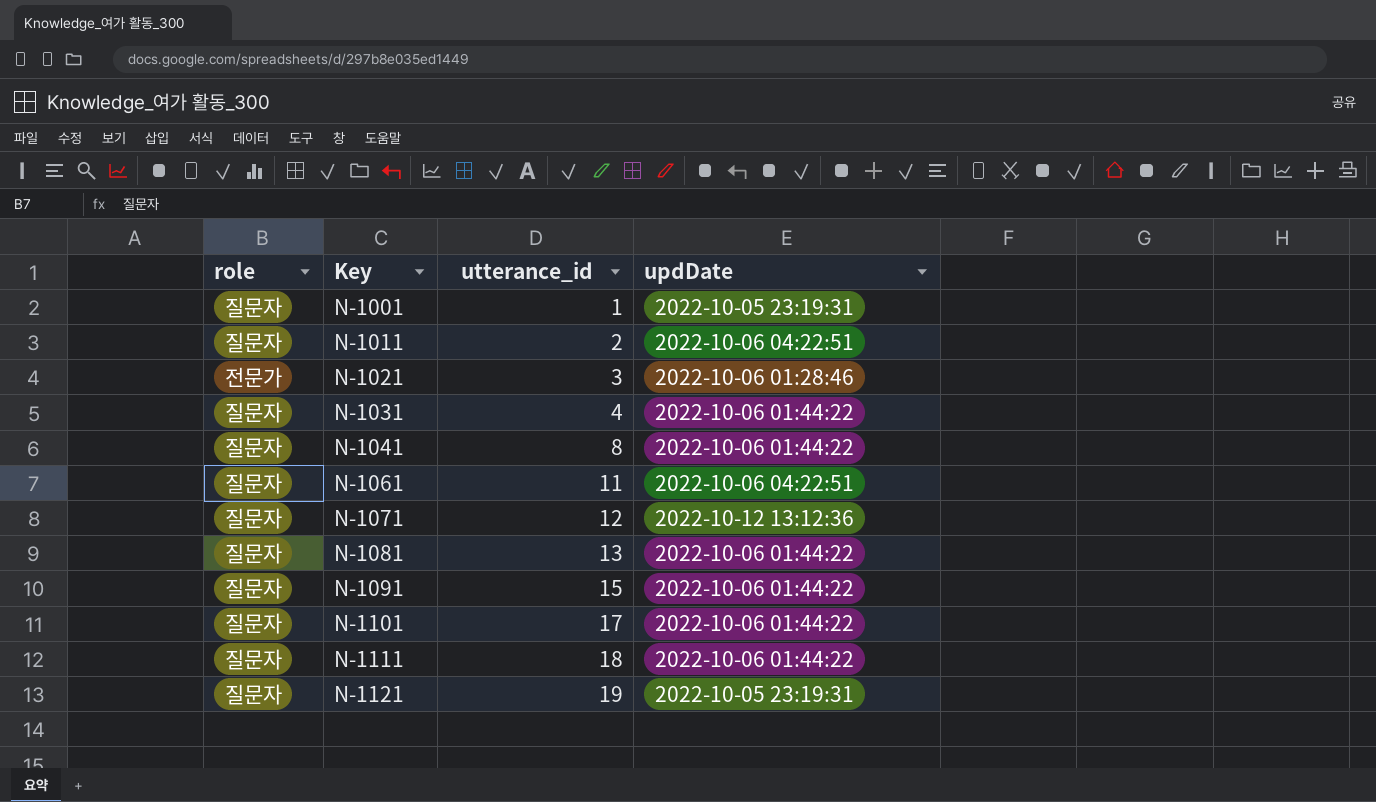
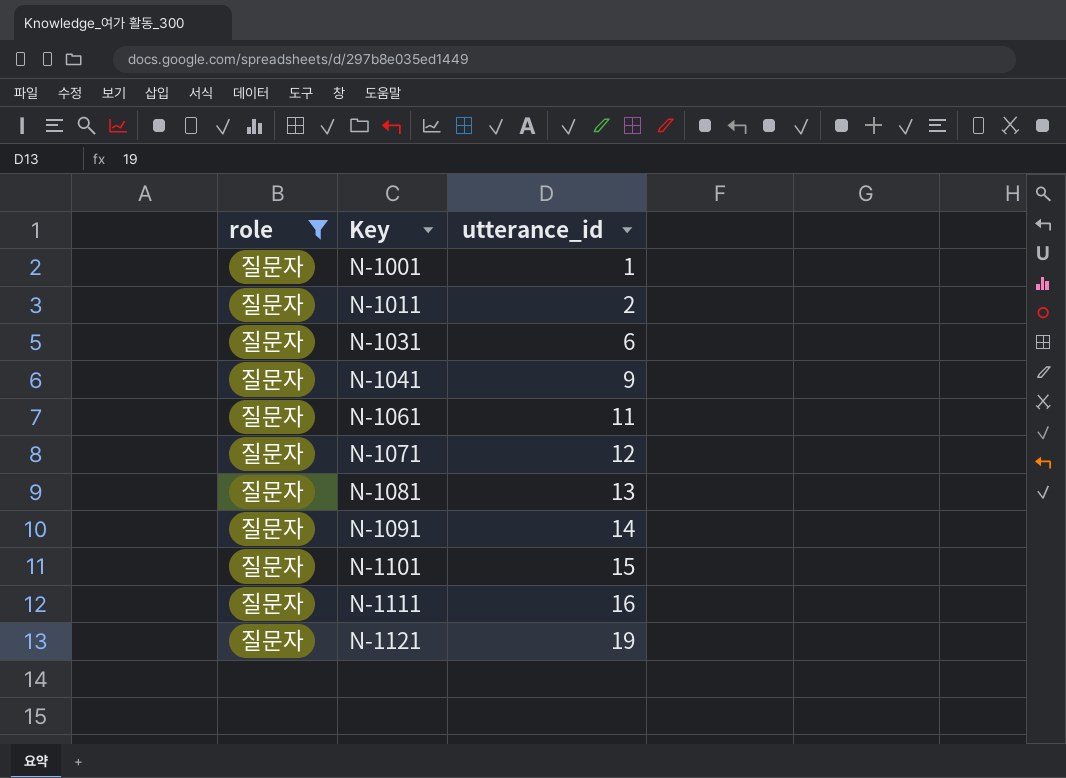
filter: none -> role = 질문자
column updDate | position: 4 -> none
N-1031 | utterance_id: 4 -> 6
N-1041 | utterance_id: 8 -> 9
N-1091 | utterance_id: 15 -> 14
N-1101 | utterance_id: 17 -> 15
N-1111 | utterance_id: 18 -> 16

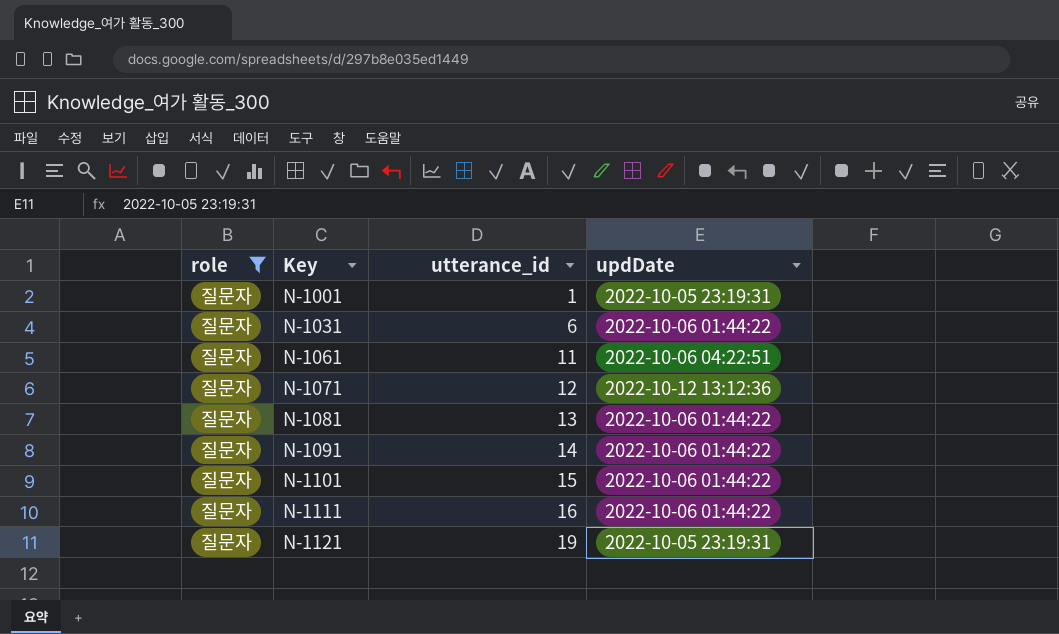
column updDate | position: none -> 4
row N-1011: 질문자 | 2 -> none
row N-1041: 질문자 | 9 -> none

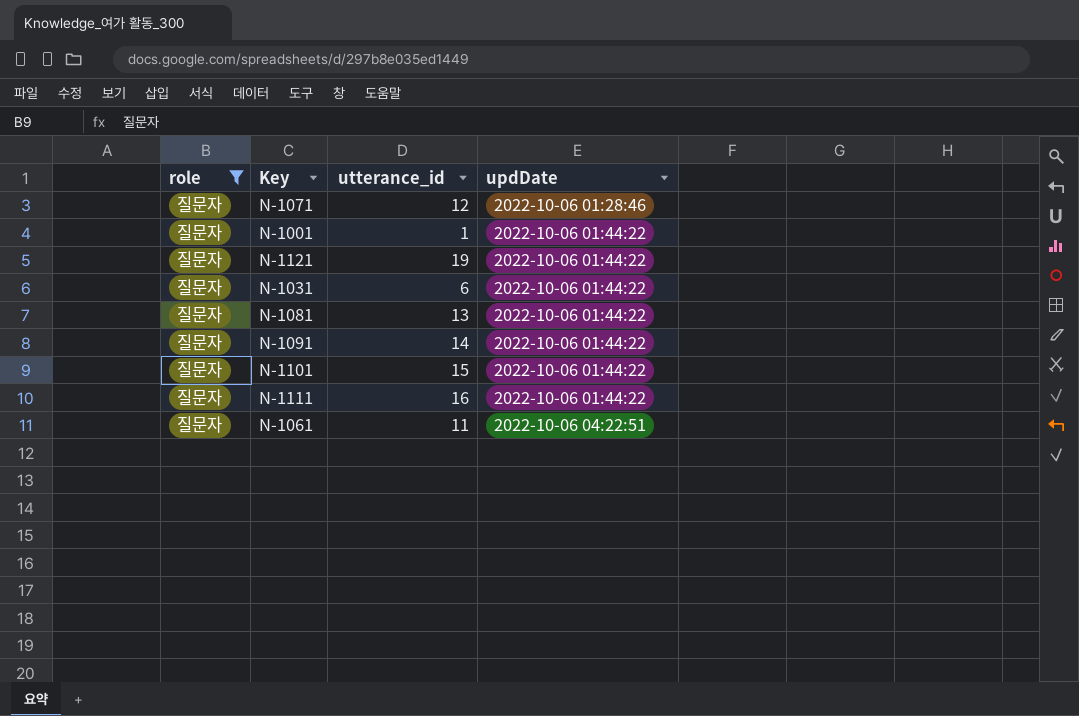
row order: Key ascending -> updDate ascending
N-1071 | updDate: 2022-10-12 13:12:36 -> 2022-10-06 01:28:46
N-1001 | updDate: 2022-10-05 23:19:31 -> 2022-10-06 01:44:22
N-1121 | updDate: 2022-10-05 23:19:31 -> 2022-10-06 01:44:22

